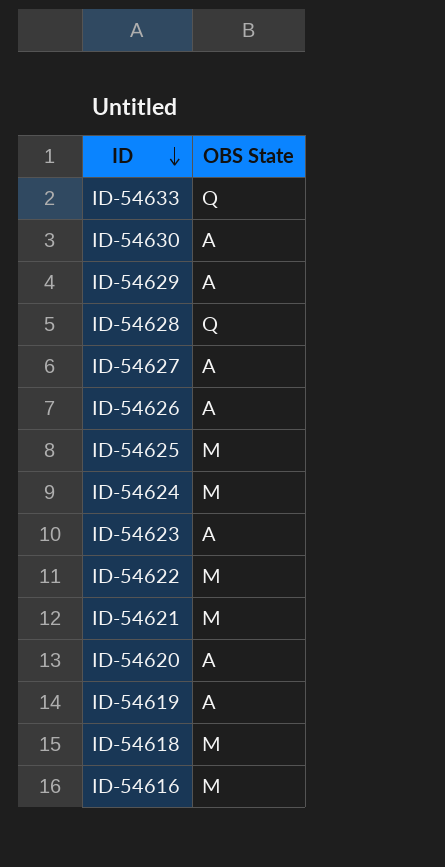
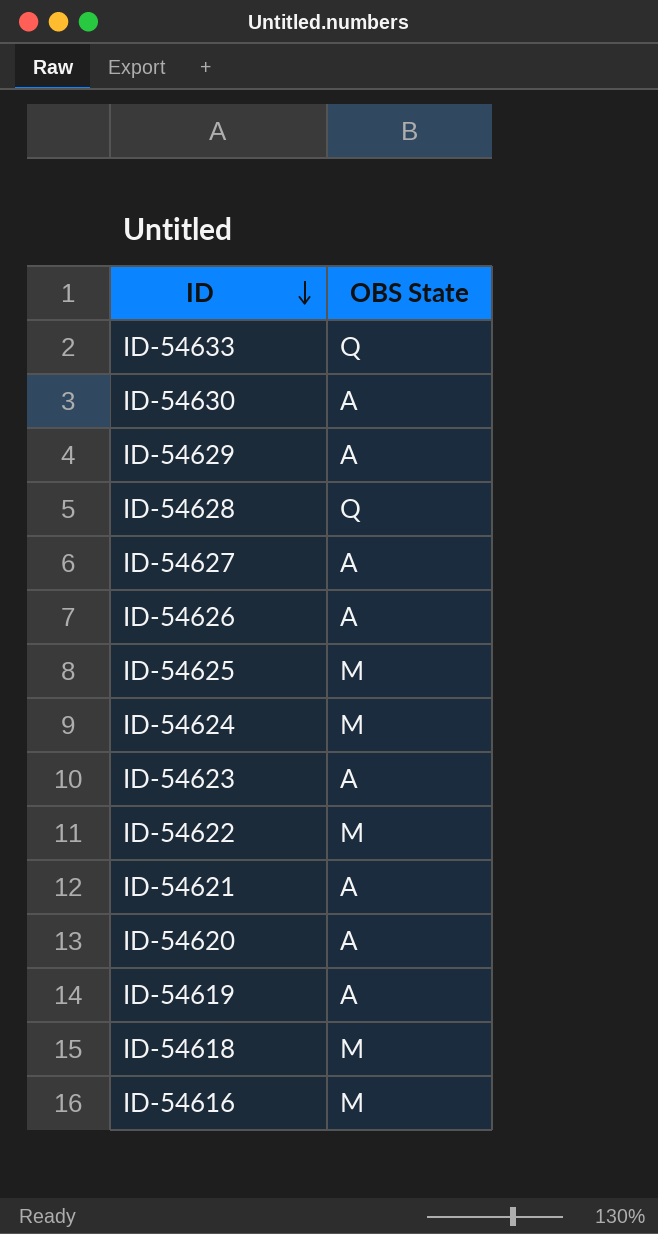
ID-54621 | OBS State: M -> A

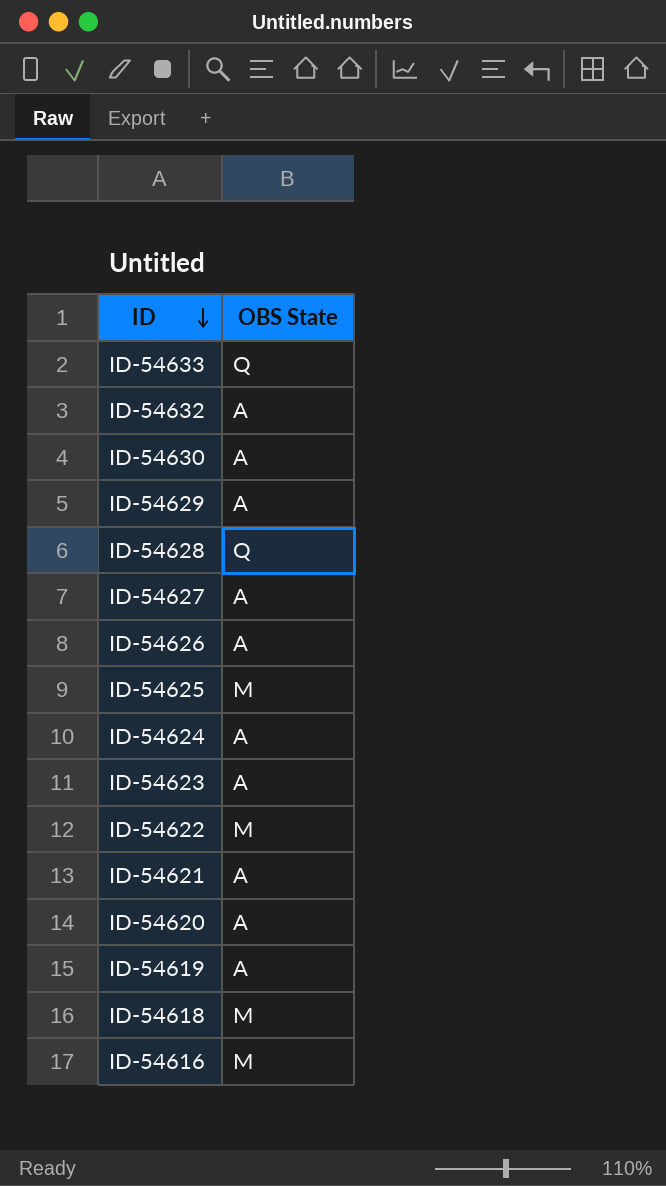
row ID-54632: none -> A
ID-54624 | OBS State: M -> A

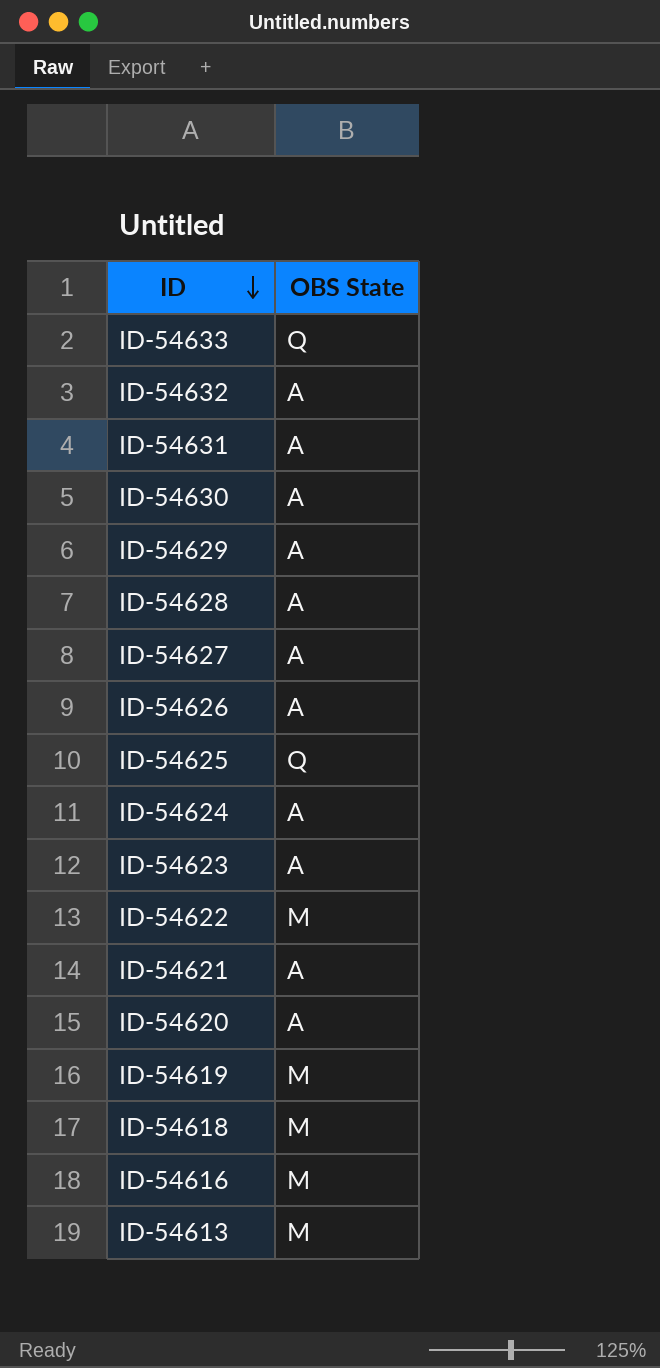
row ID-54631: none -> A
ID-54628 | OBS State: Q -> A
ID-54625 | OBS State: M -> Q
ID-54619 | OBS State: A -> M
row ID-54613: none -> M

